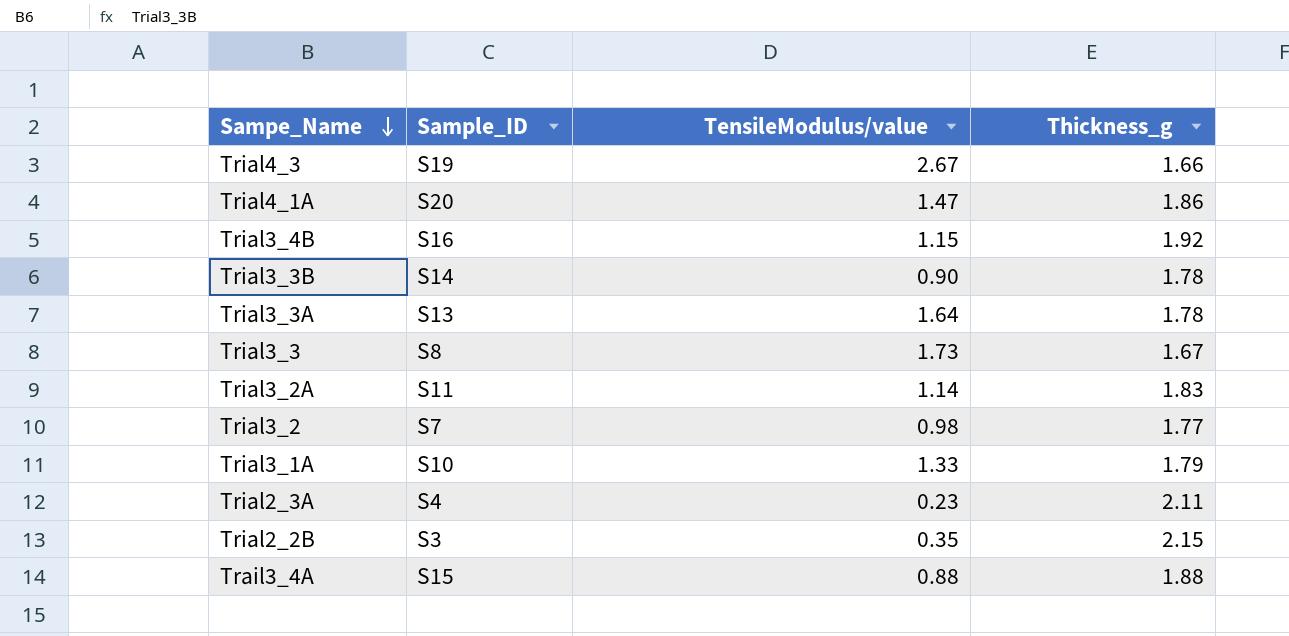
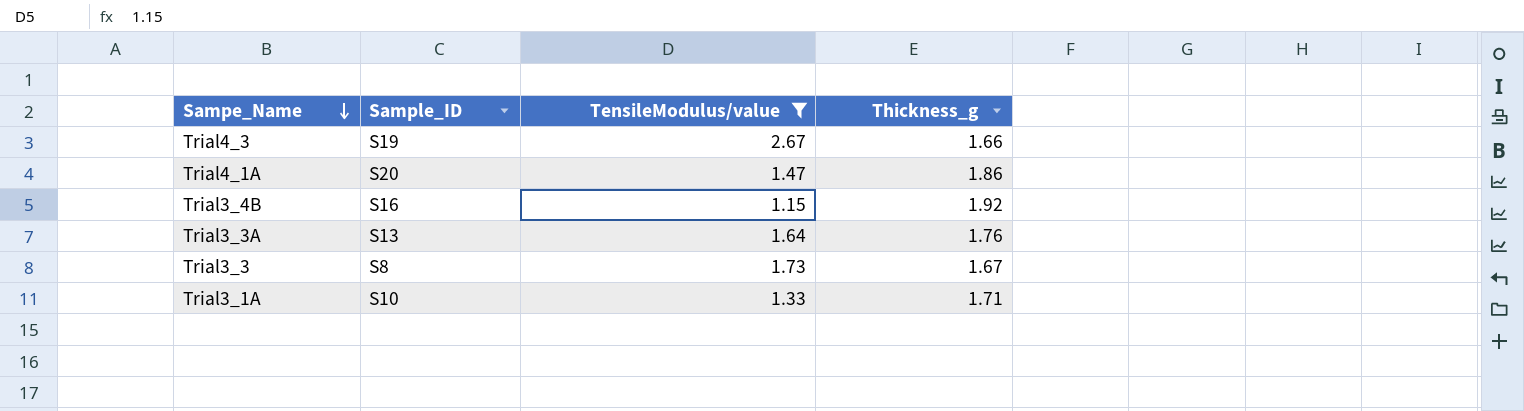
filter: none -> TensileModulus/value >= 1.15
Trial3_3A | Thickness_g: 1.78 -> 1.76
Trial3_1A | Thickness_g: 1.79 -> 1.71

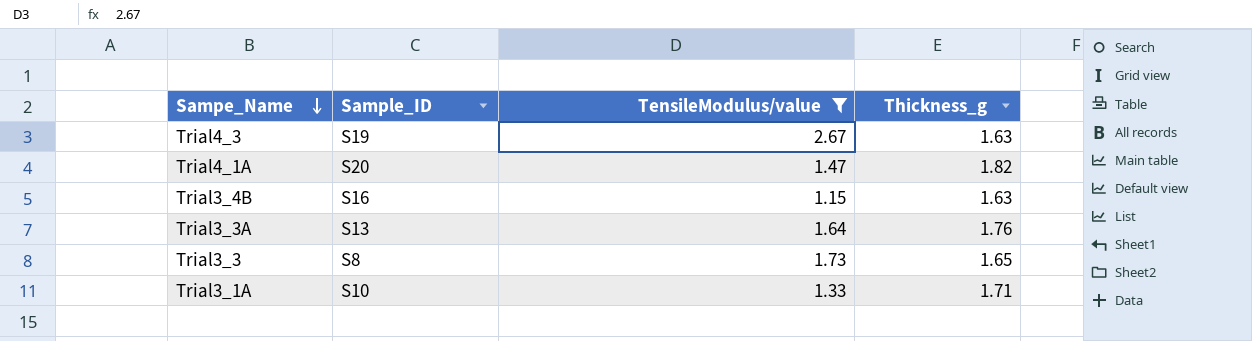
Trial4_3 | Thickness_g: 1.66 -> 1.63
Trial4_1A | Thickness_g: 1.86 -> 1.82
Trial3_4B | Thickness_g: 1.92 -> 1.63
Trial3_3 | Thickness_g: 1.67 -> 1.65

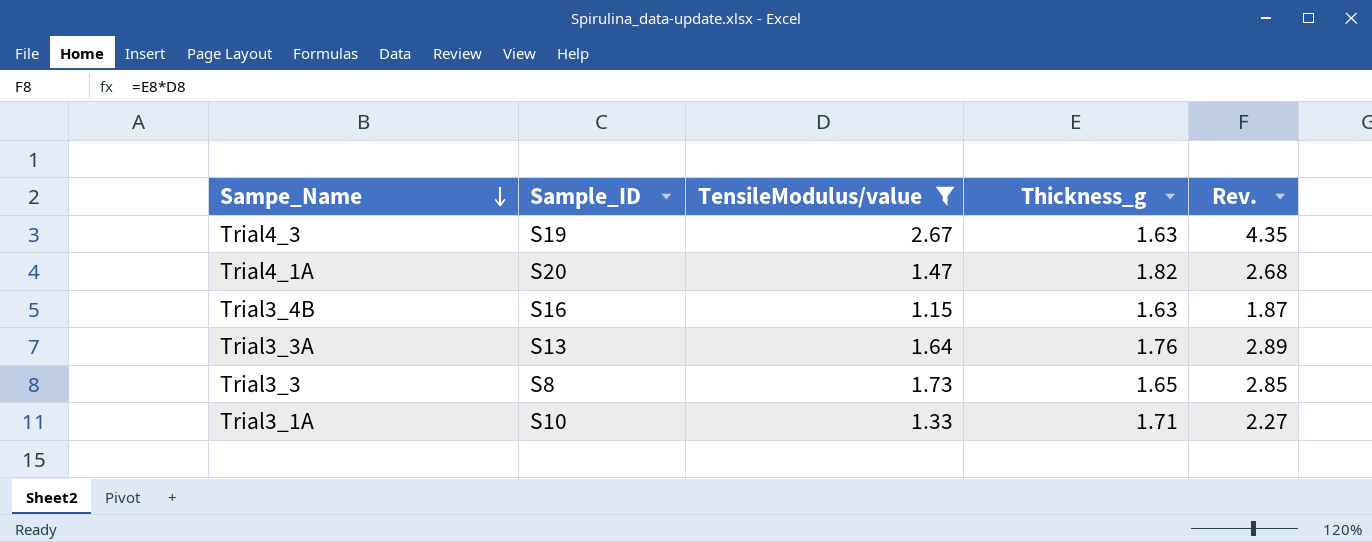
column Rev. | formula: none -> [TensileModulus/value] * [Thickness_g]

